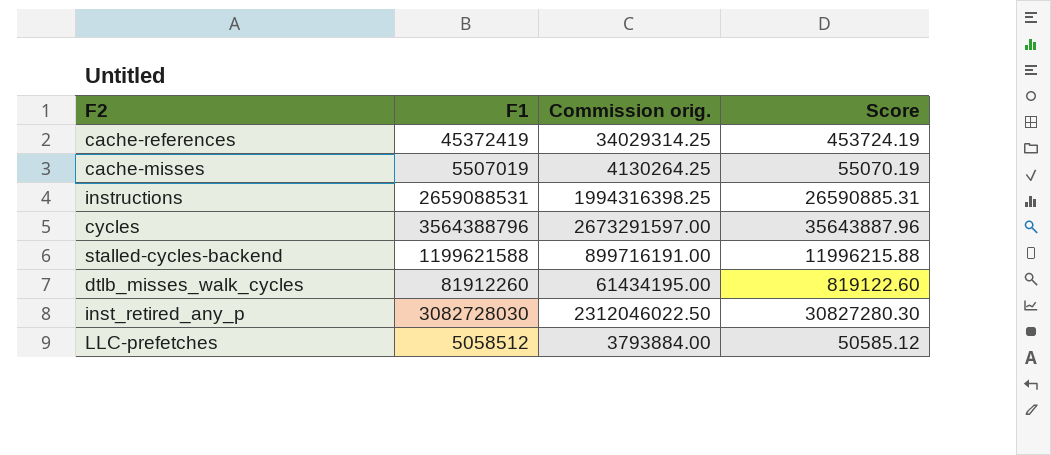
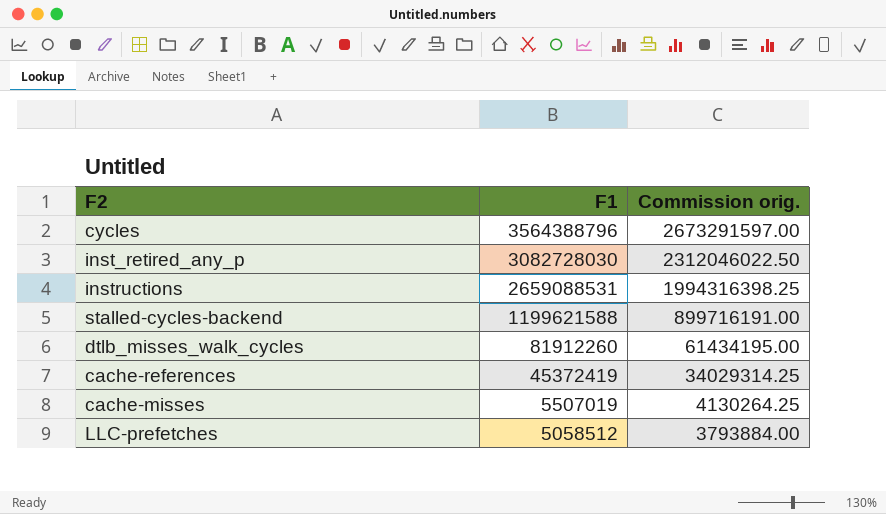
row order: none -> F1 descending
column Score | formula: [F1] * 0.01 -> none

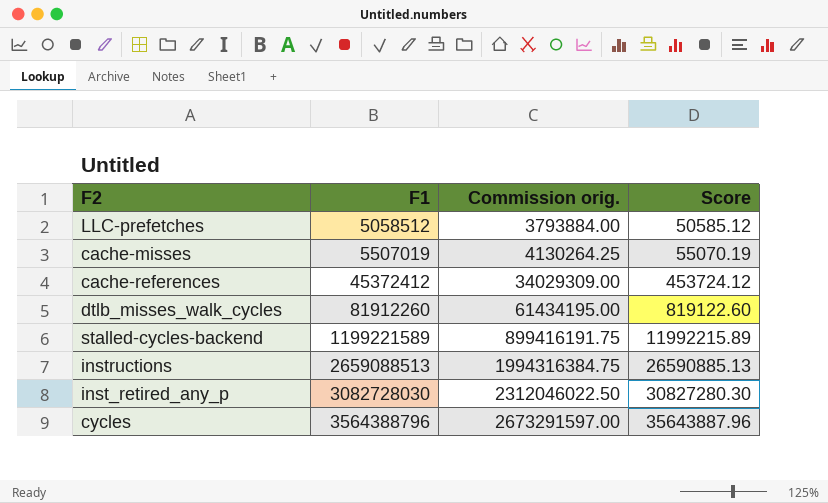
row order: F1 descending -> F1 ascending
column Score | formula: none -> [F1] * 0.01
cache-references | F1: 45372419 -> 45372412
cache-references | Commission orig.: 34029314.25 -> 34029309.00
stalled-cycles-backend | F1: 1199621588 -> 1199221589
stalled-cycles-backend | Commission orig.: 899716191.00 -> 899416191.75
instructions | F1: 2659088531 -> 2659088513
instructions | Commission orig.: 1994316398.25 -> 1994316384.75

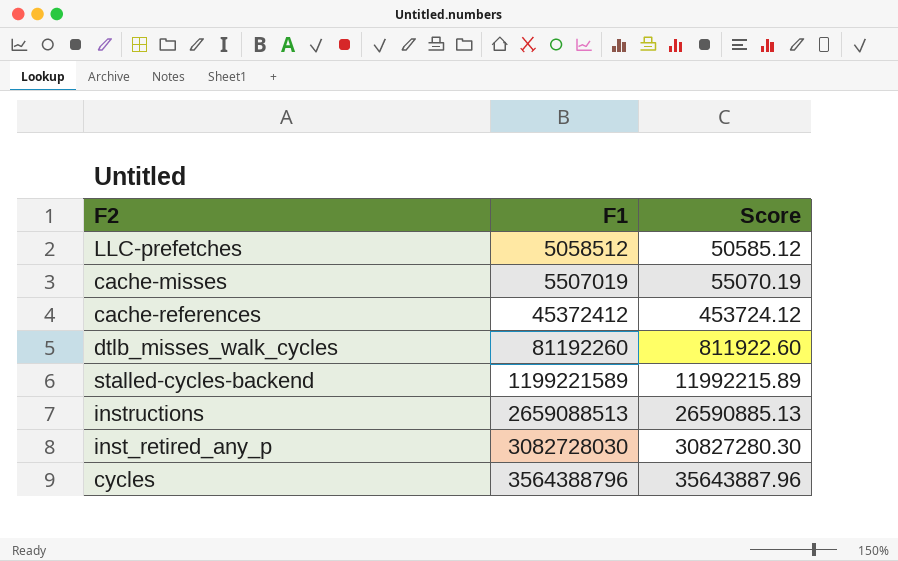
column Commission orig. | formula: [F1] * 0.75 -> none
dtlb_misses_walk_cycles | F1: 81912260 -> 81192260
dtlb_misses_walk_cycles | Score: 819122.60 -> 811922.60

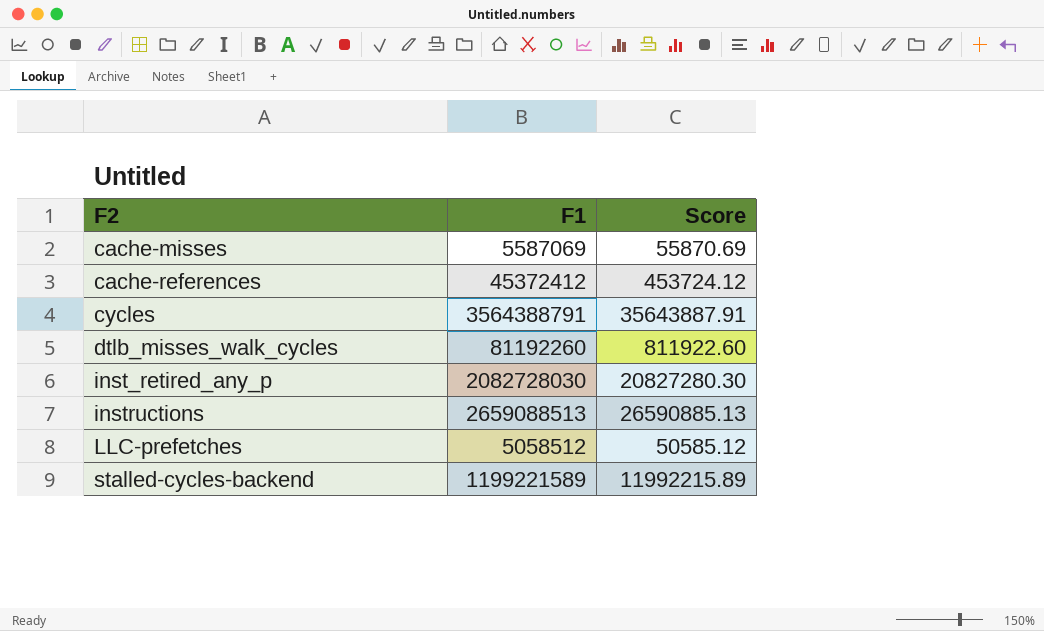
row order: F1 ascending -> F2 ascending
cache-misses | F1: 5507019 -> 5587069
cache-misses | Score: 55070.19 -> 55870.69
cycles | F1: 3564388796 -> 3564388791
cycles | Score: 35643887.96 -> 35643887.91
inst_retired_any_p | F1: 3082728030 -> 2082728030
inst_retired_any_p | Score: 30827280.30 -> 20827280.30

